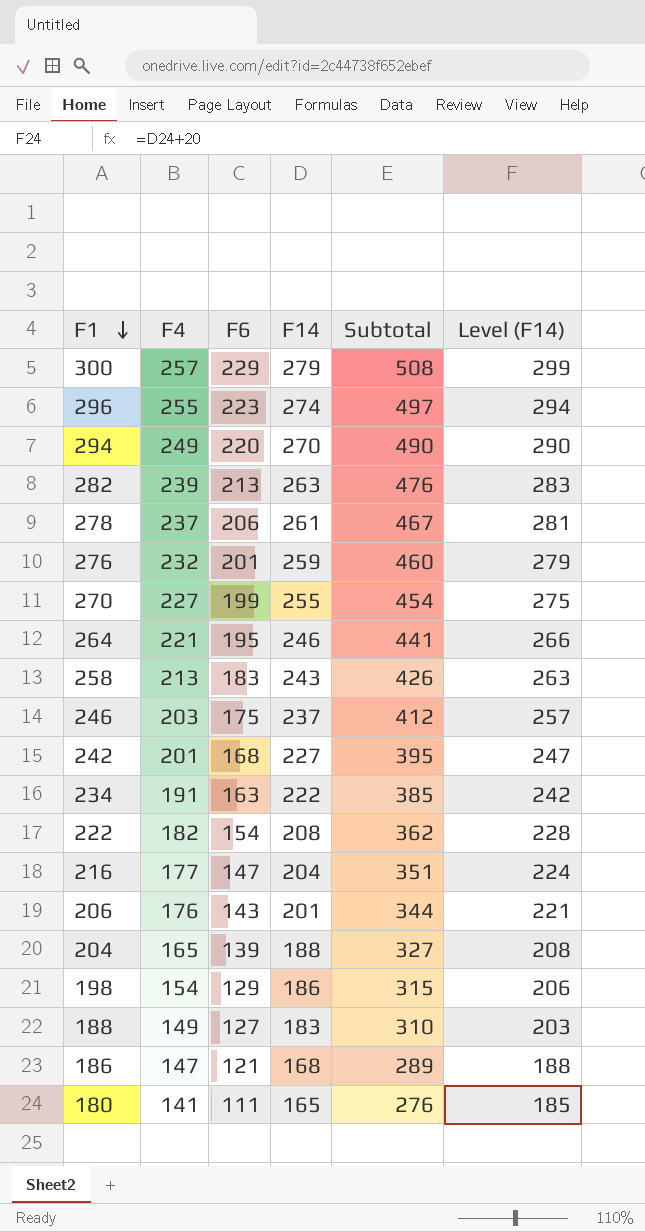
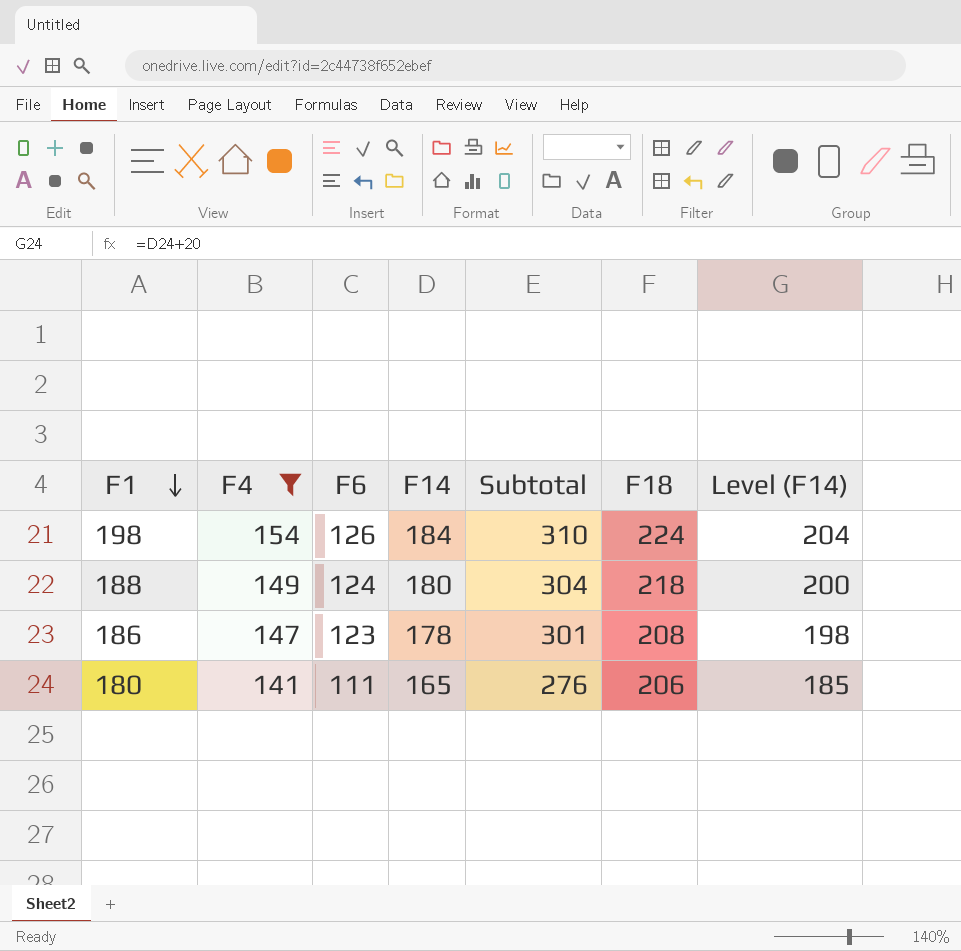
filter: none -> F4 <= 154
column F18 | position: none -> 6
198 | F6: 129 -> 126
198 | F14: 186 -> 184
198 | Subtotal: 315 -> 310
198 | Level (F14): 206 -> 204
188 | F6: 127 -> 124
188 | F14: 183 -> 180
188 | Subtotal: 310 -> 304
188 | Level (F14): 203 -> 200
186 | F6: 121 -> 123
186 | F14: 168 -> 178
186 | Subtotal: 289 -> 301
186 | Level (F14): 188 -> 198

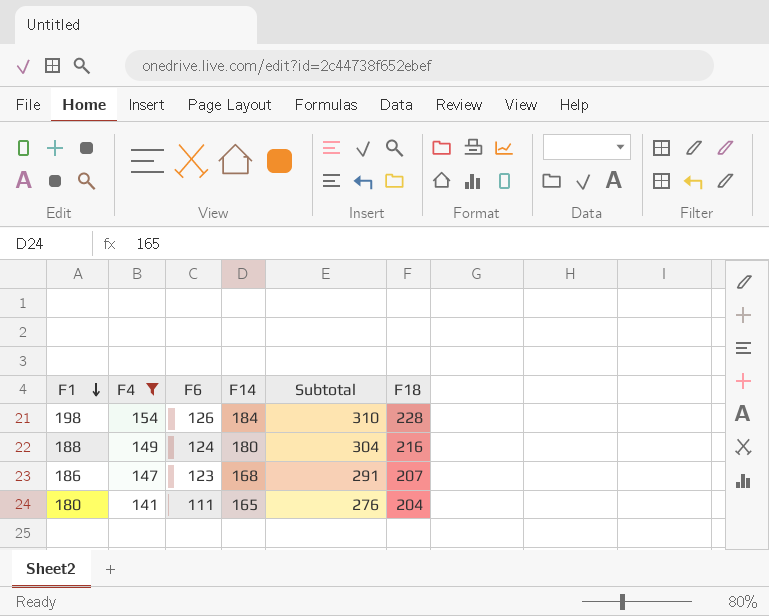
column Level (F14) | formula: [F14] + 20 -> none
198 | F18: 224 -> 228
188 | F18: 218 -> 216
186 | F14: 178 -> 168
186 | Subtotal: 301 -> 291
186 | F18: 208 -> 207
180 | F18: 206 -> 204

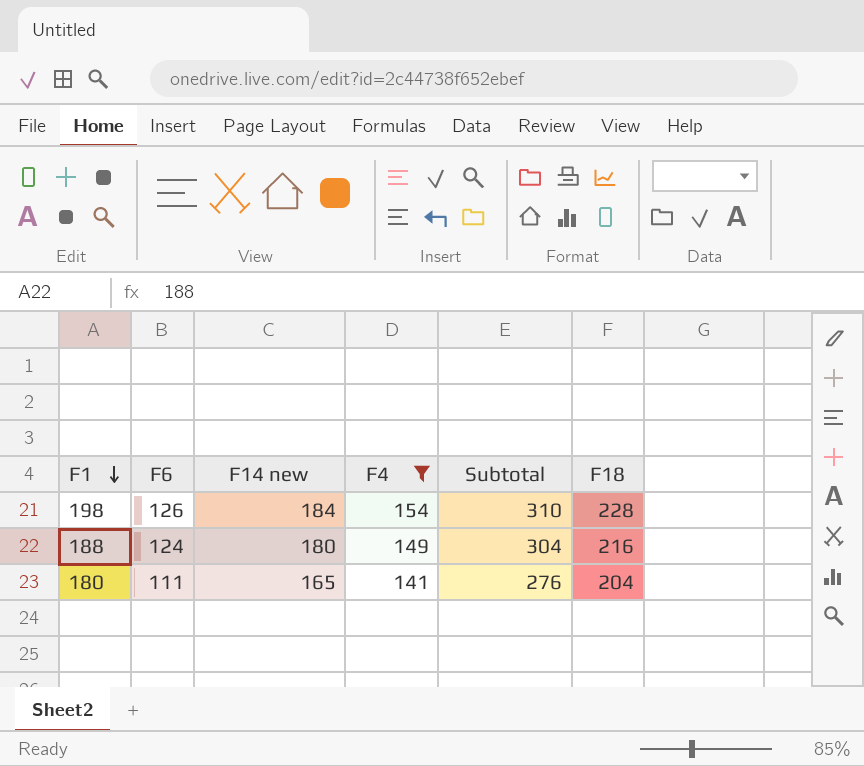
column name: F14 -> F14 new
column F4 | position: 2 -> 4
row 186: 147 | 123 | 168 | 291 | 207 -> none

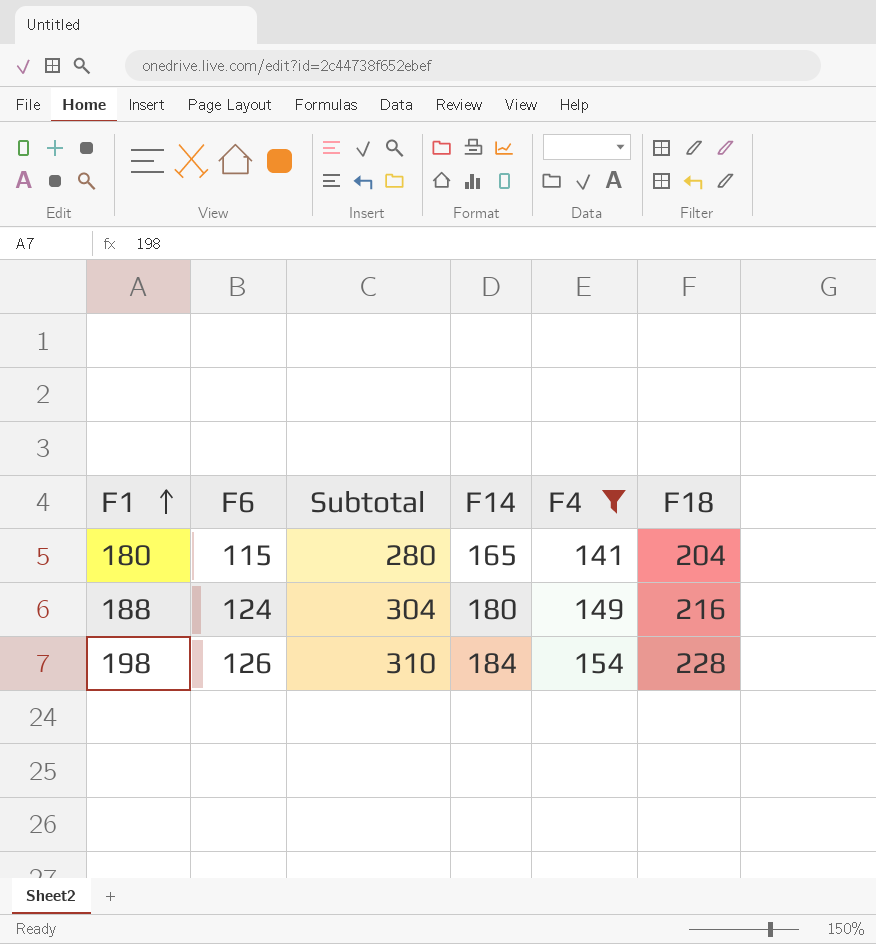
row order: F1 descending -> F1 ascending
column Subtotal | position: 5 -> 3
column name: F14 new -> F14
180 | F6: 111 -> 115
180 | Subtotal: 276 -> 280

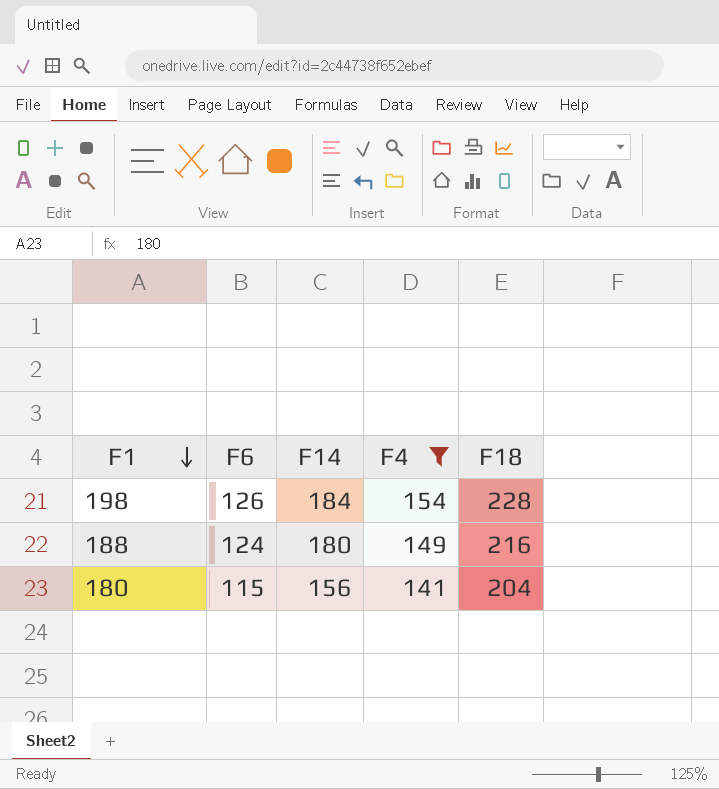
row order: F1 ascending -> F1 descending
column Subtotal | formula: [F6] + [F14] -> none
180 | F14: 165 -> 156

